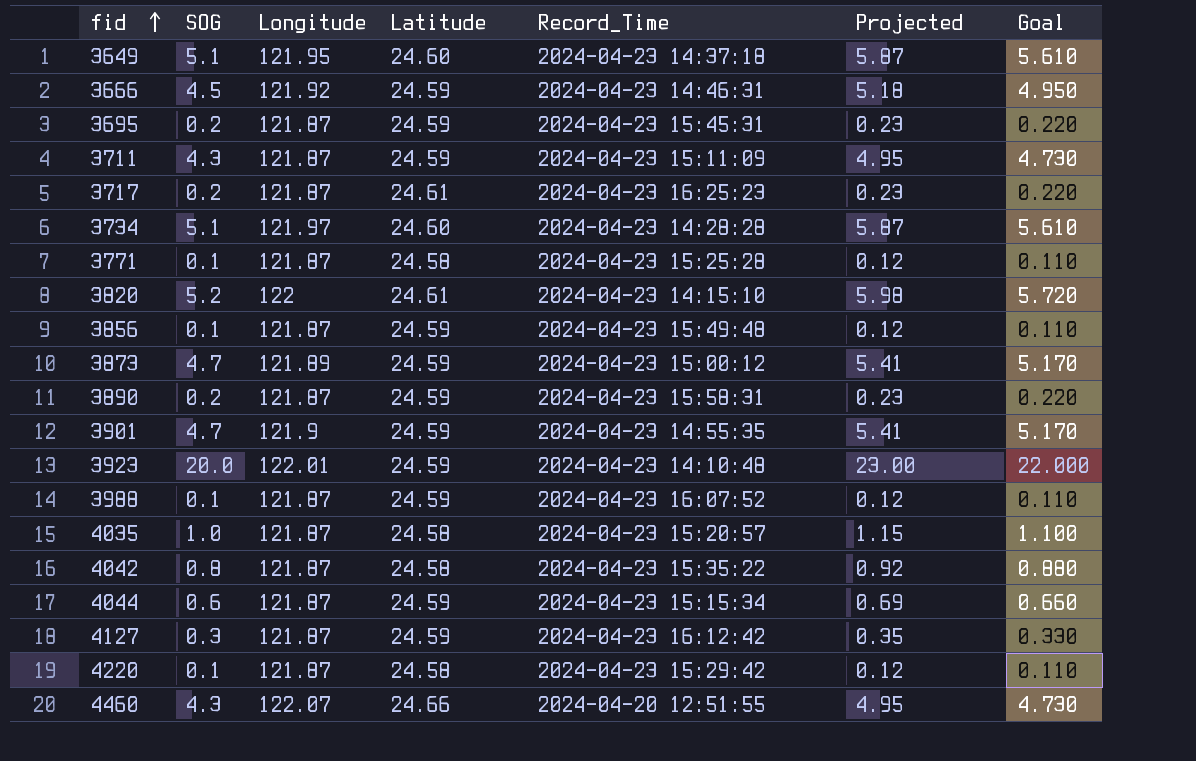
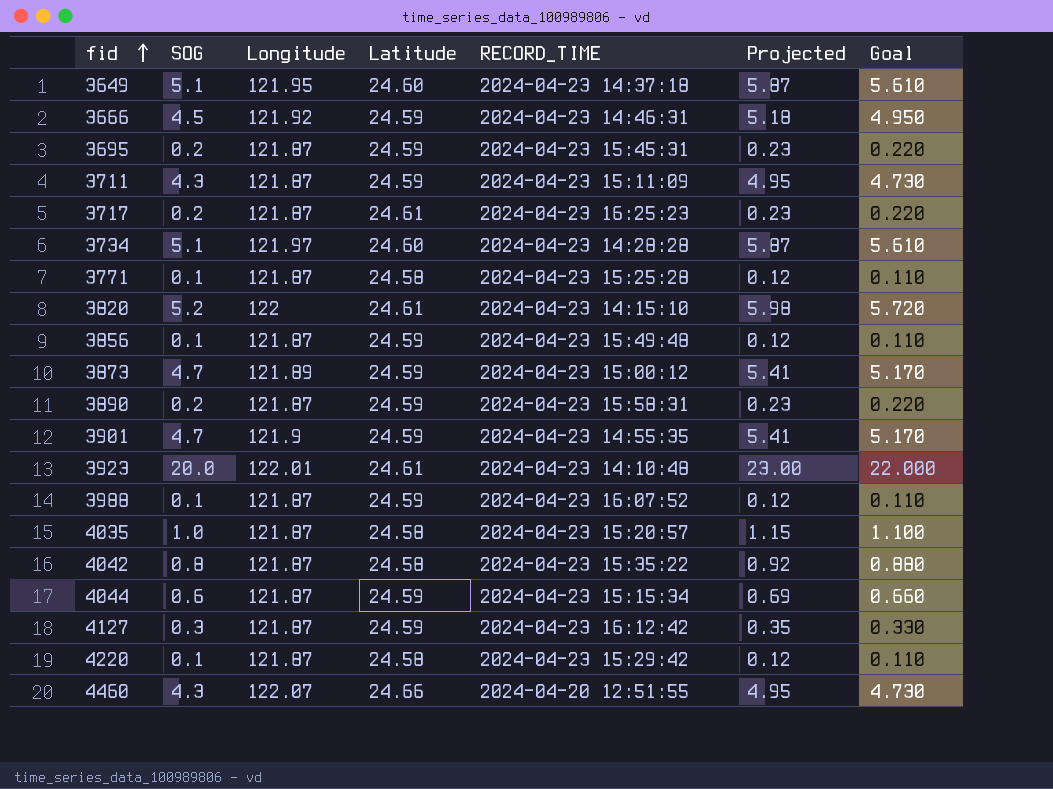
column name: Record_Time -> RECORD_TIME
3923 | Latitude: 24.59 -> 24.61

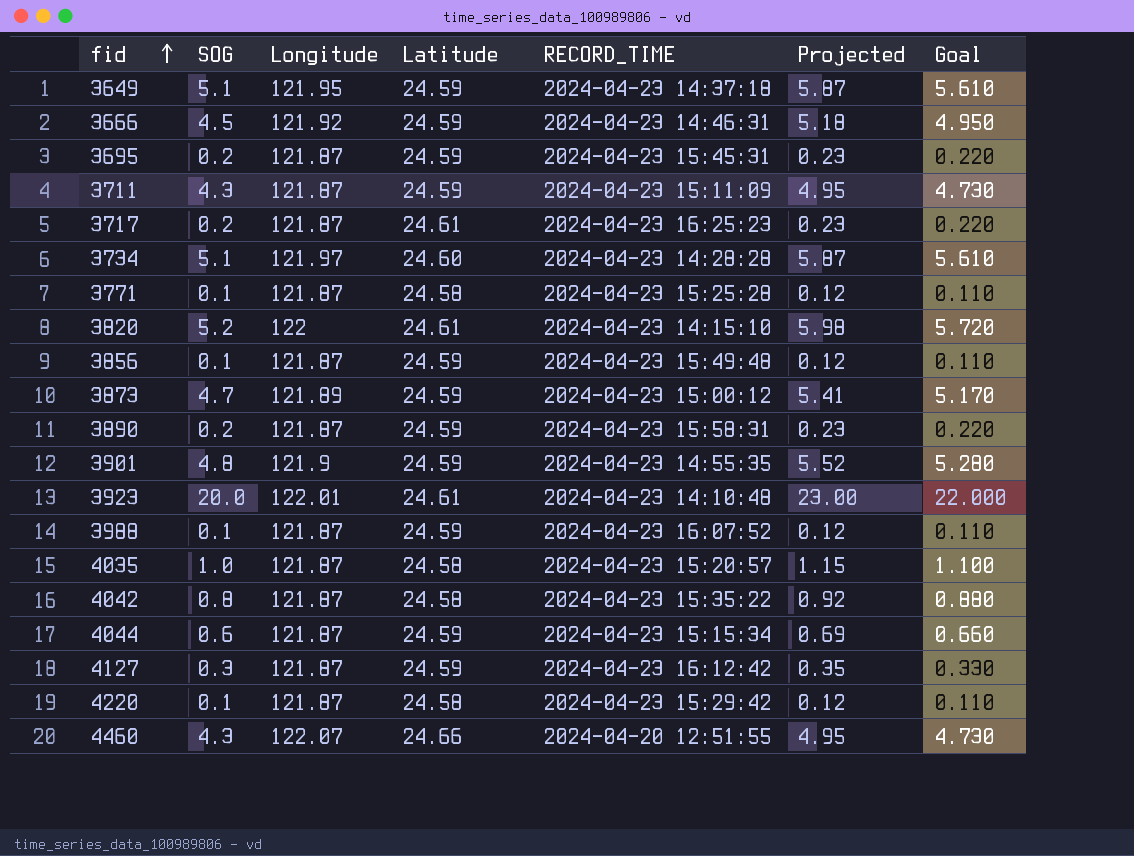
3649 | Latitude: 24.60 -> 24.59
3901 | SOG: 4.7 -> 4.8
3901 | Projected: 5.41 -> 5.52
3901 | Goal: 5.170 -> 5.280

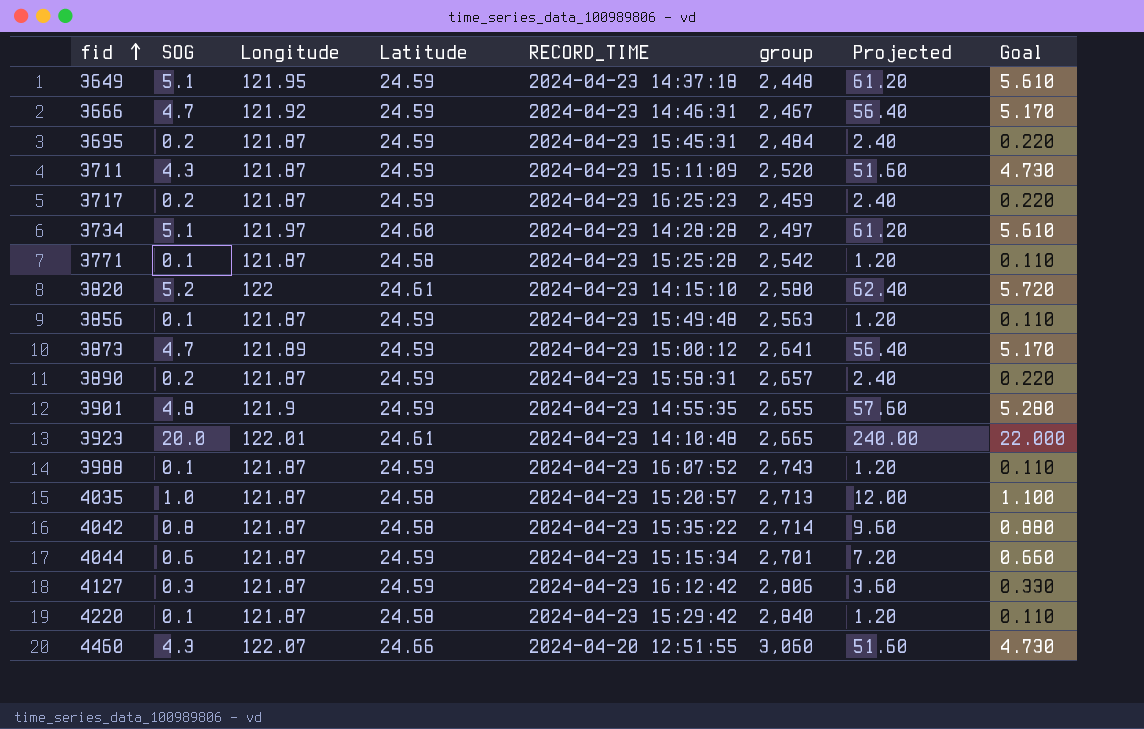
column group | position: none -> 6
column Projected | formula: [SOG] * 1.15 -> [SOG] * 12
3666 | SOG: 4.5 -> 4.7
3666 | Goal: 4.950 -> 5.170
3717 | Latitude: 24.61 -> 24.59

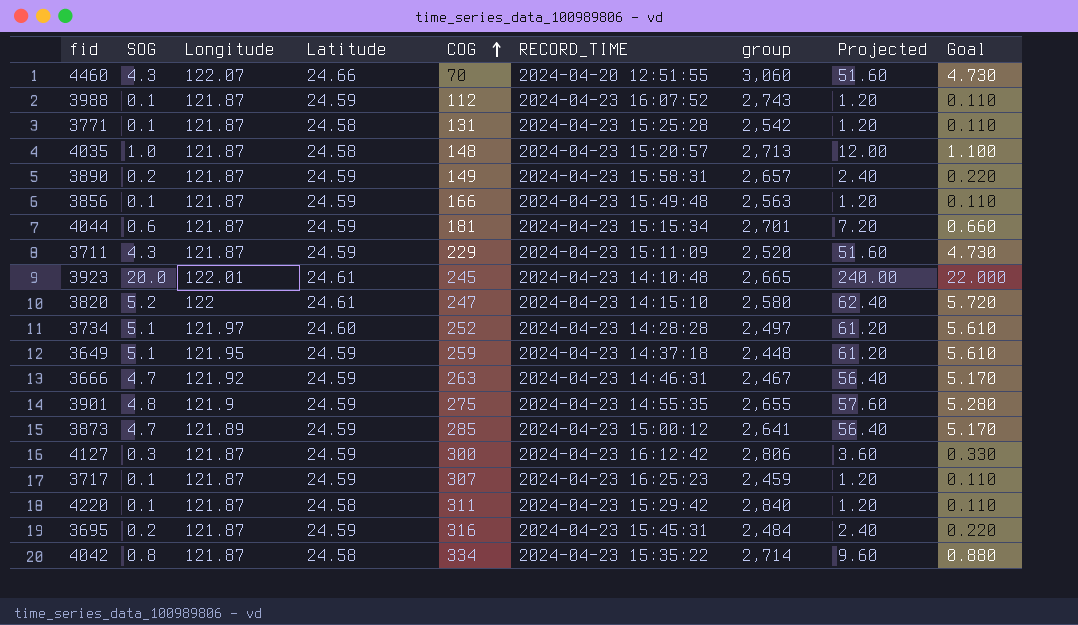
row order: fid ascending -> COG ascending
column COG | position: none -> 5
3717 | SOG: 0.2 -> 0.1
3717 | Projected: 2.40 -> 1.20
3717 | Goal: 0.220 -> 0.110

